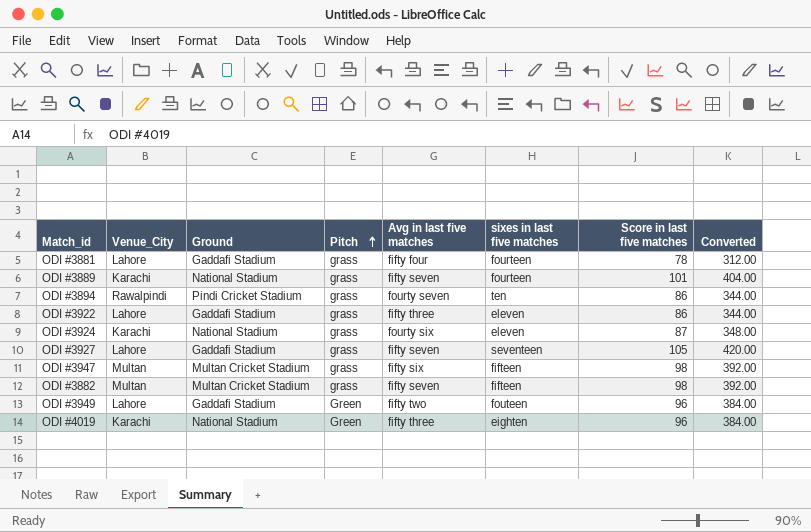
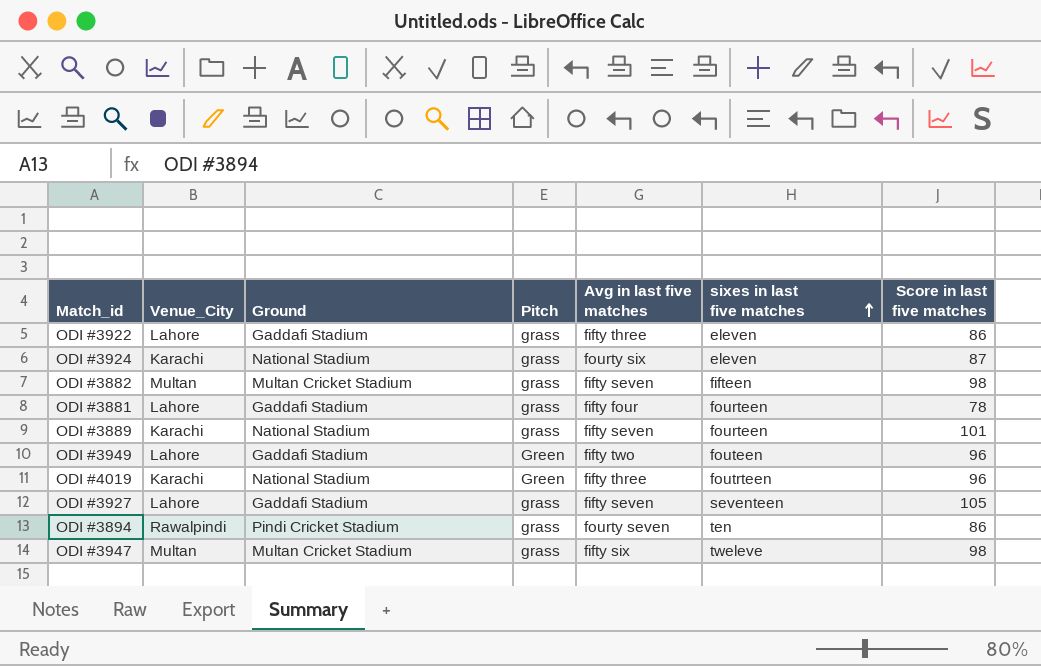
row order: Pitch ascending -> sixes in last five matches ascending
column Converted | formula: [Score in last five matches] * 4 -> none
ODI #4019 | sixes in last five matches: eighten -> foutrteen
ODI #3947 | sixes in last five matches: fifteen -> tweleve

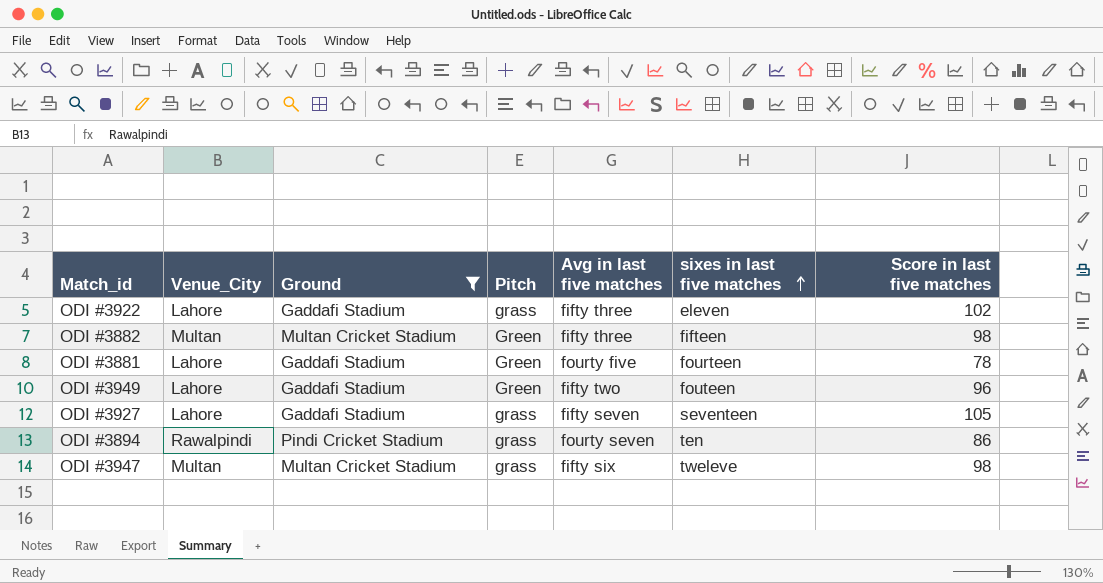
filter: none -> Ground != National Stadium
ODI #3922 | Score in last five matches: 86 -> 102
ODI #3882 | Pitch: grass -> Green
ODI #3882 | Avg in last five matches: fifty seven -> fifty three
ODI #3881 | Pitch: grass -> Green
ODI #3881 | Avg in last five matches: fifty four -> fourty five

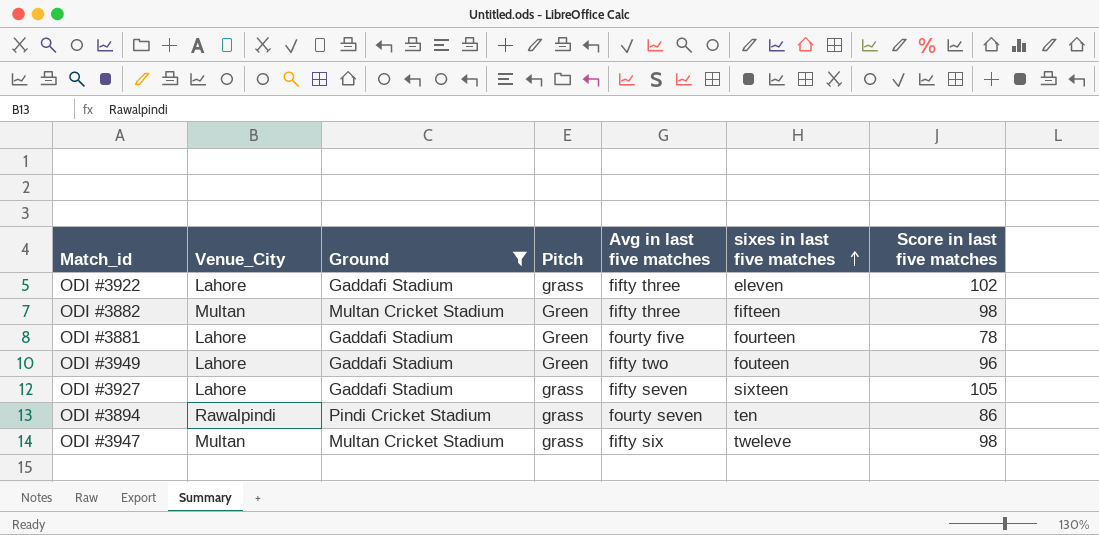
ODI #3927 | sixes in last five matches: seventeen -> sixteen

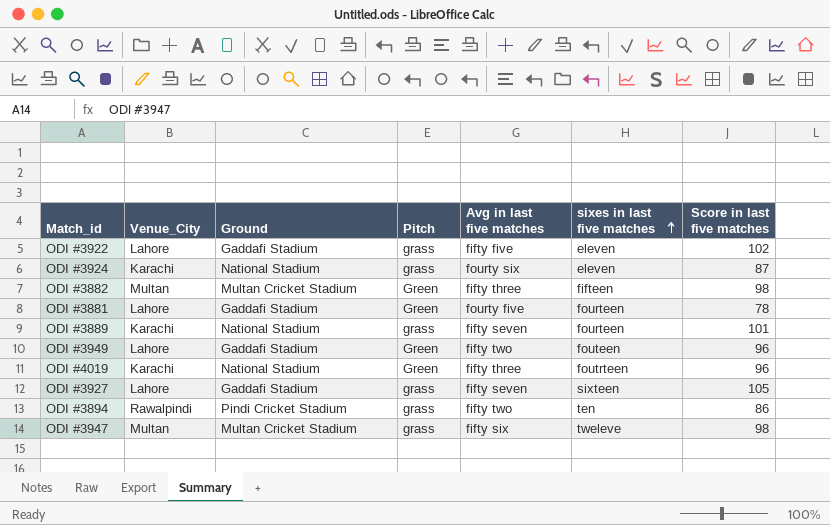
filter: Ground != National Stadium -> none
ODI #3922 | Avg in last five matches: fifty three -> fifty five
ODI #3894 | Avg in last five matches: fourty seven -> fifty two

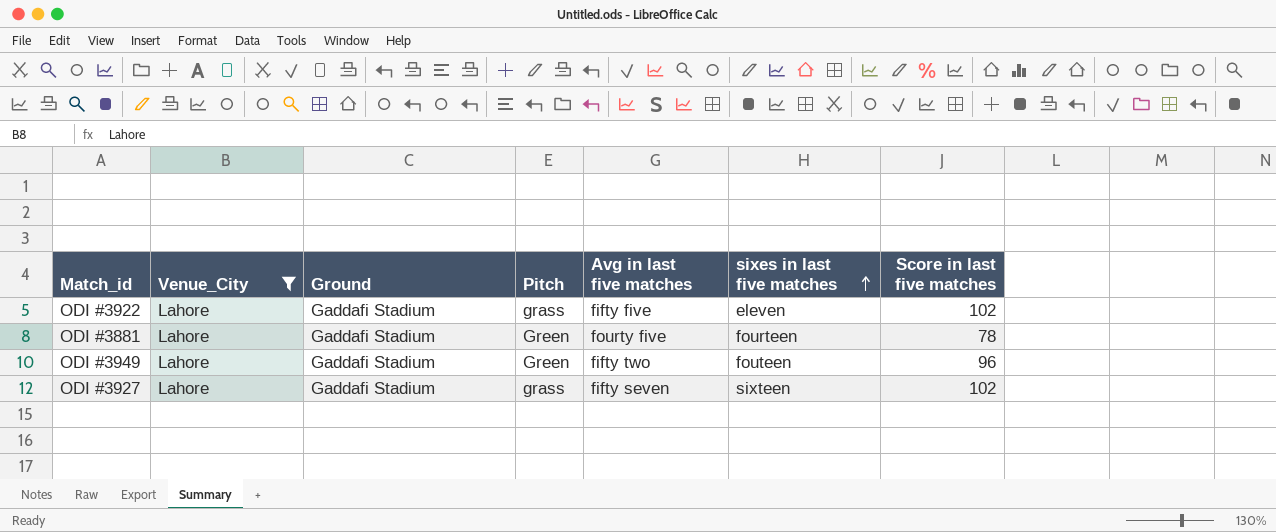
filter: none -> Venue_City = Lahore
ODI #3927 | Score in last five matches: 105 -> 102

